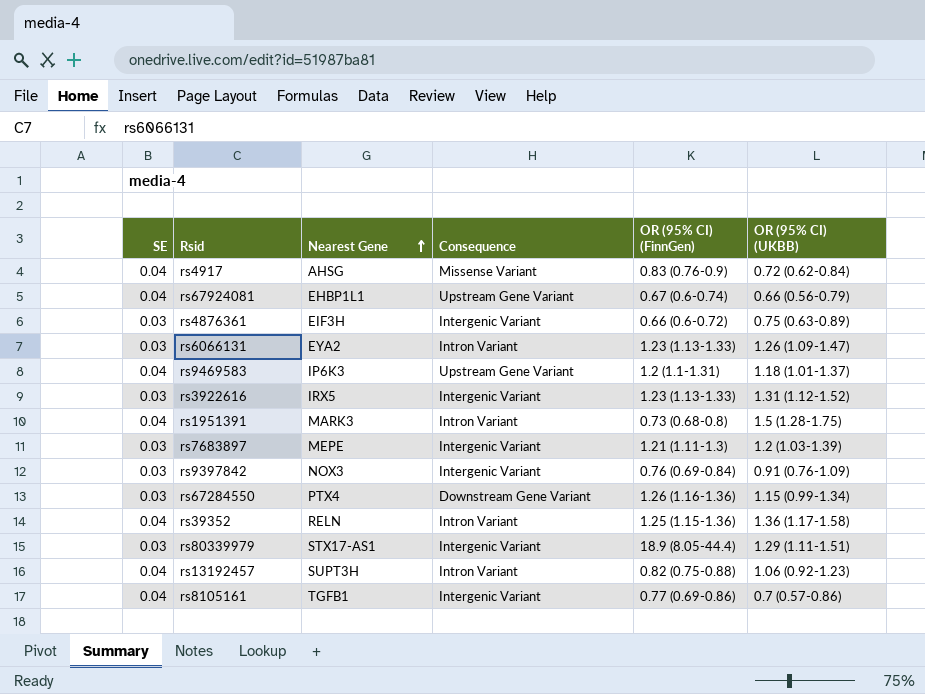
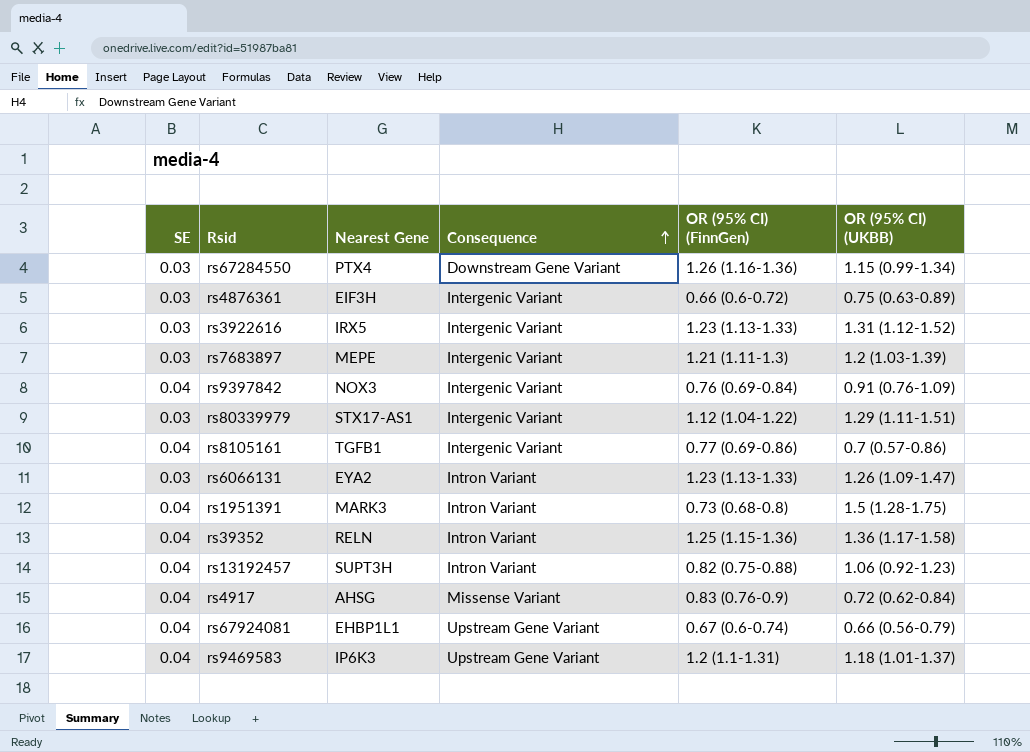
row order: Nearest Gene ascending -> Consequence ascending
rs9397842 | SE: 0.03 -> 0.04
rs80339979 | OR (95% CI) (FinnGen): 18.9 (8.05-44.4) -> 1.12 (1.04-1.22)

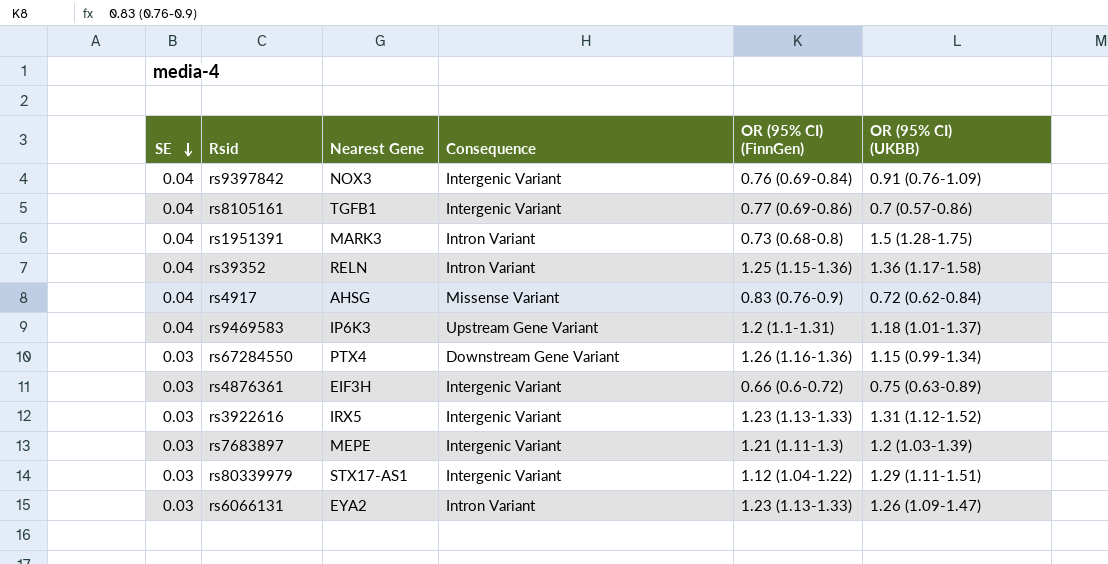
row order: Consequence ascending -> SE descending
row rs13192457: 0.04 | SUPT3H | Intron Variant | 0.82 (0.75-0.88) | 1.06 (0.92-1.23) -> none
row rs67924081: 0.04 | EHBP1L1 | Upstream Gene Variant | 0.67 (0.6-0.74) | 0.66 (0.56-0.79) -> none

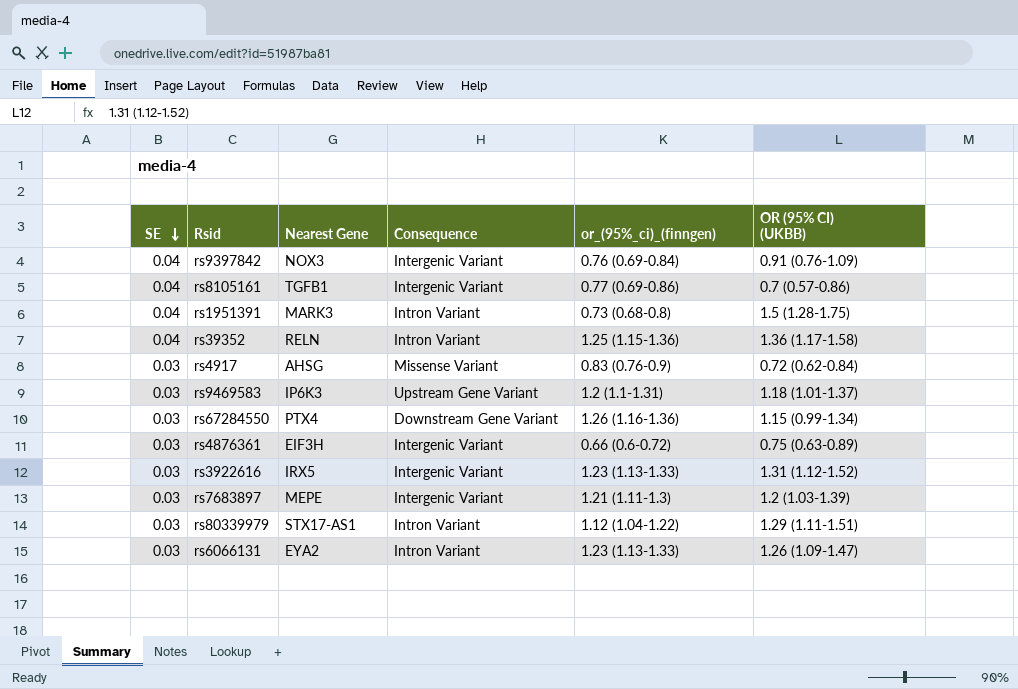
column name: OR (95% CI) (FinnGen) -> or_(95%_ci)_(finngen)
rs4917 | SE: 0.04 -> 0.03
rs9469583 | SE: 0.04 -> 0.03
rs80339979 | Consequence: Intergenic Variant -> Intron Variant

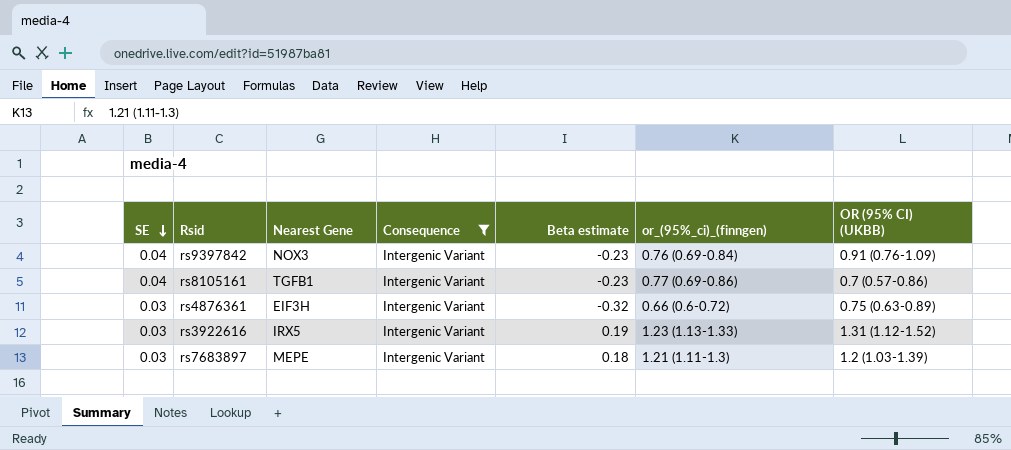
filter: none -> Consequence = Intergenic Variant
column Beta estimate | position: none -> 5

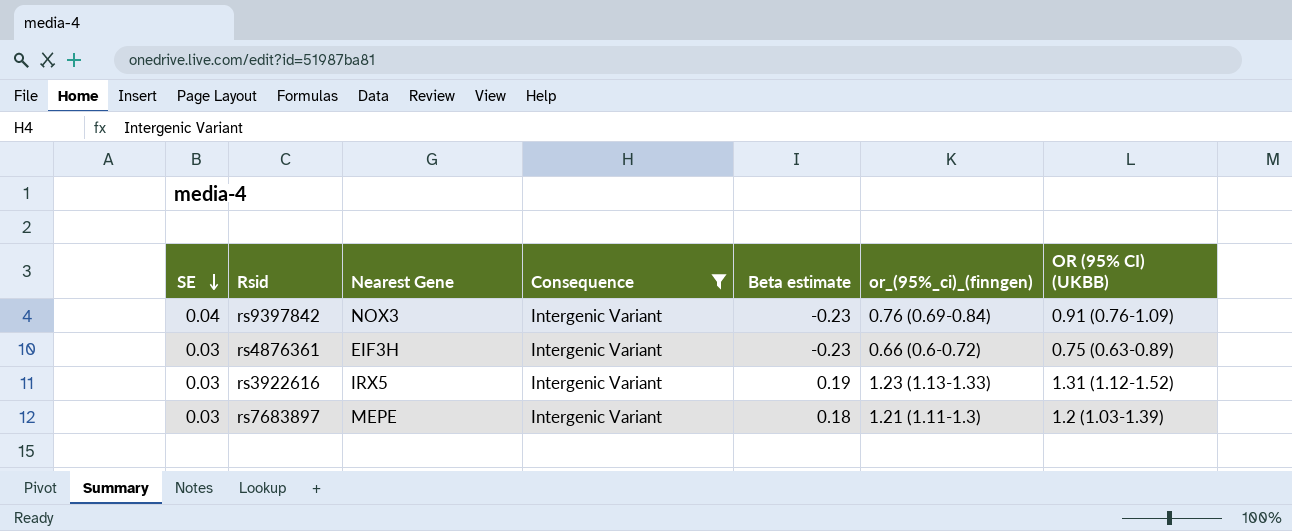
row rs8105161: 0.04 | TGFB1 | Intergenic Variant | -0.23 | 0.77 (0.69-0.86) | 0.7 (0.57-0.86) -> none
rs4876361 | Beta estimate: -0.32 -> -0.23

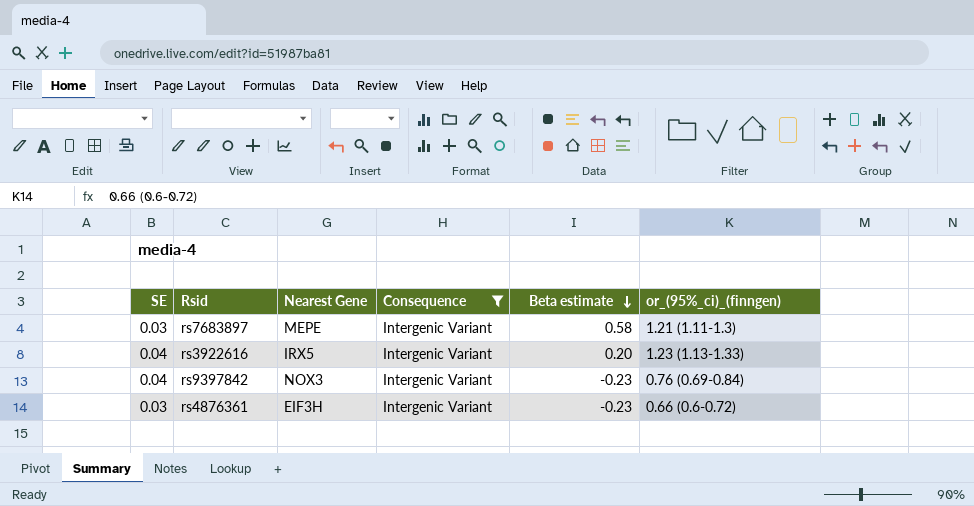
row order: SE descending -> Beta estimate descending
column OR (95% CI) (UKBB) | position: 7 -> none
rs7683897 | Beta estimate: 0.18 -> 0.58
rs3922616 | SE: 0.03 -> 0.04
rs3922616 | Beta estimate: 0.19 -> 0.20

